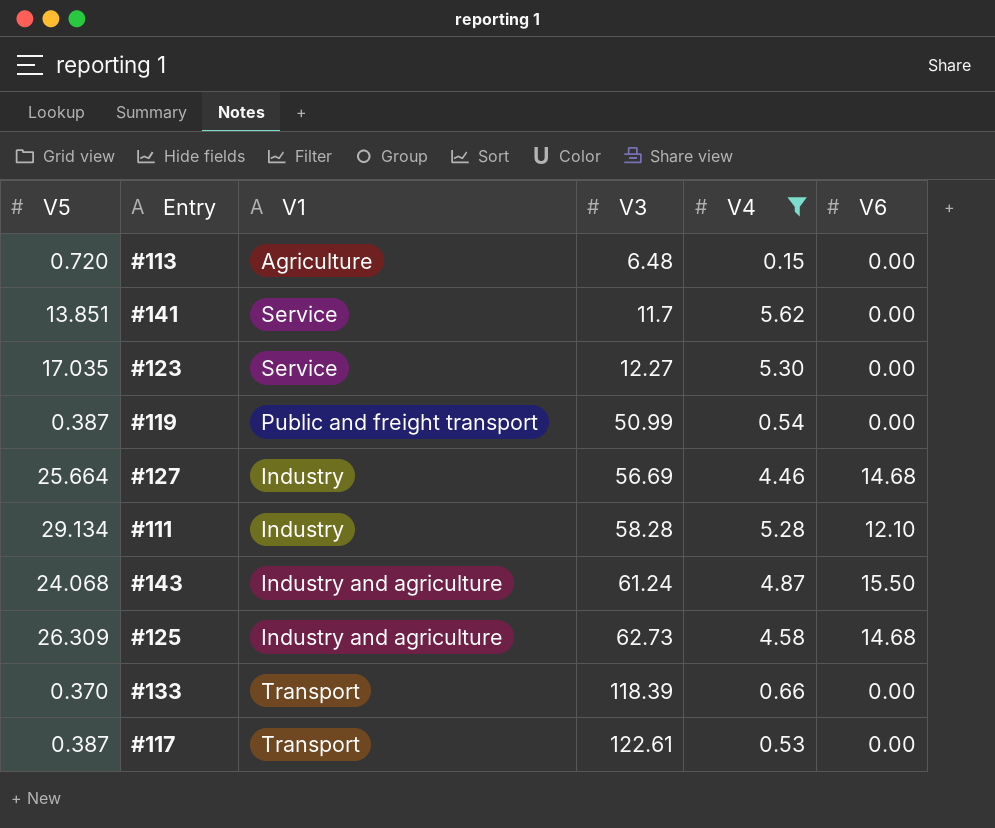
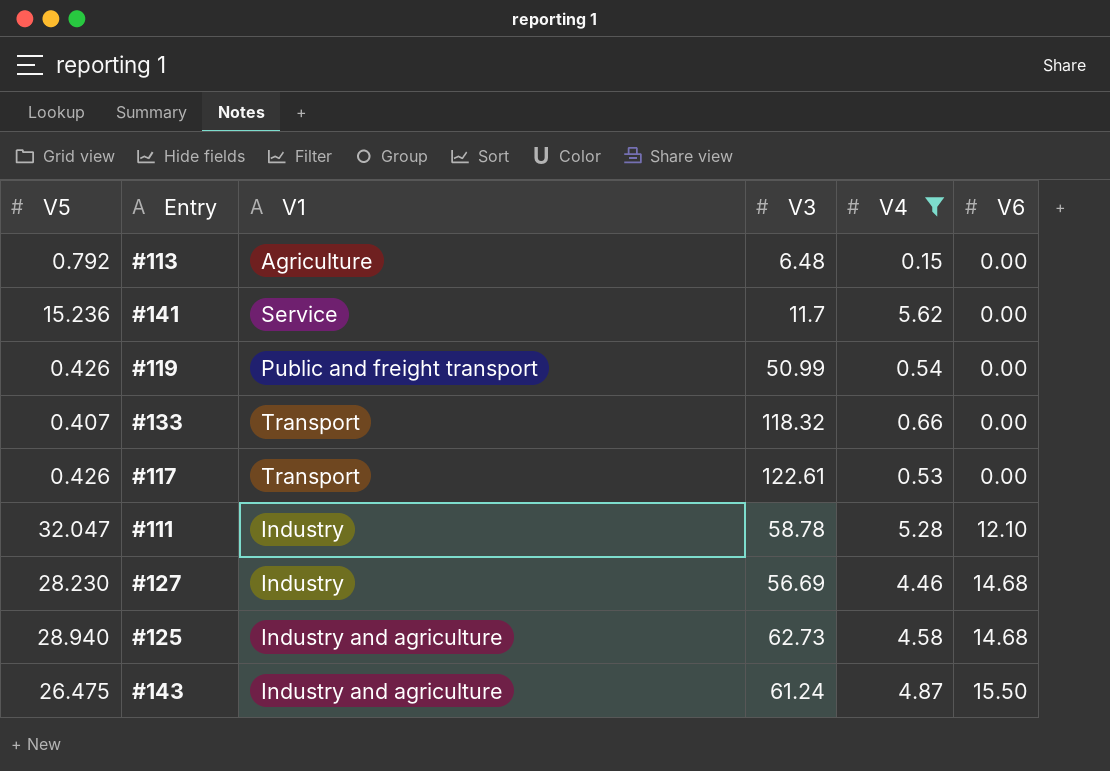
row order: V3 ascending -> V6 ascending
row #123: 17.035 | Service | 12.27 | 5.30 | 0.00 -> none
#113 | V5: 0.720 -> 0.792
#141 | V5: 13.851 -> 15.236
#119 | V5: 0.387 -> 0.426
#133 | V5: 0.370 -> 0.407
#133 | V3: 118.39 -> 118.32
#117 | V5: 0.387 -> 0.426
#111 | V5: 29.134 -> 32.047
#111 | V3: 58.28 -> 58.78
#127 | V5: 25.664 -> 28.230
#125 | V5: 26.309 -> 28.940
#143 | V5: 24.068 -> 26.475

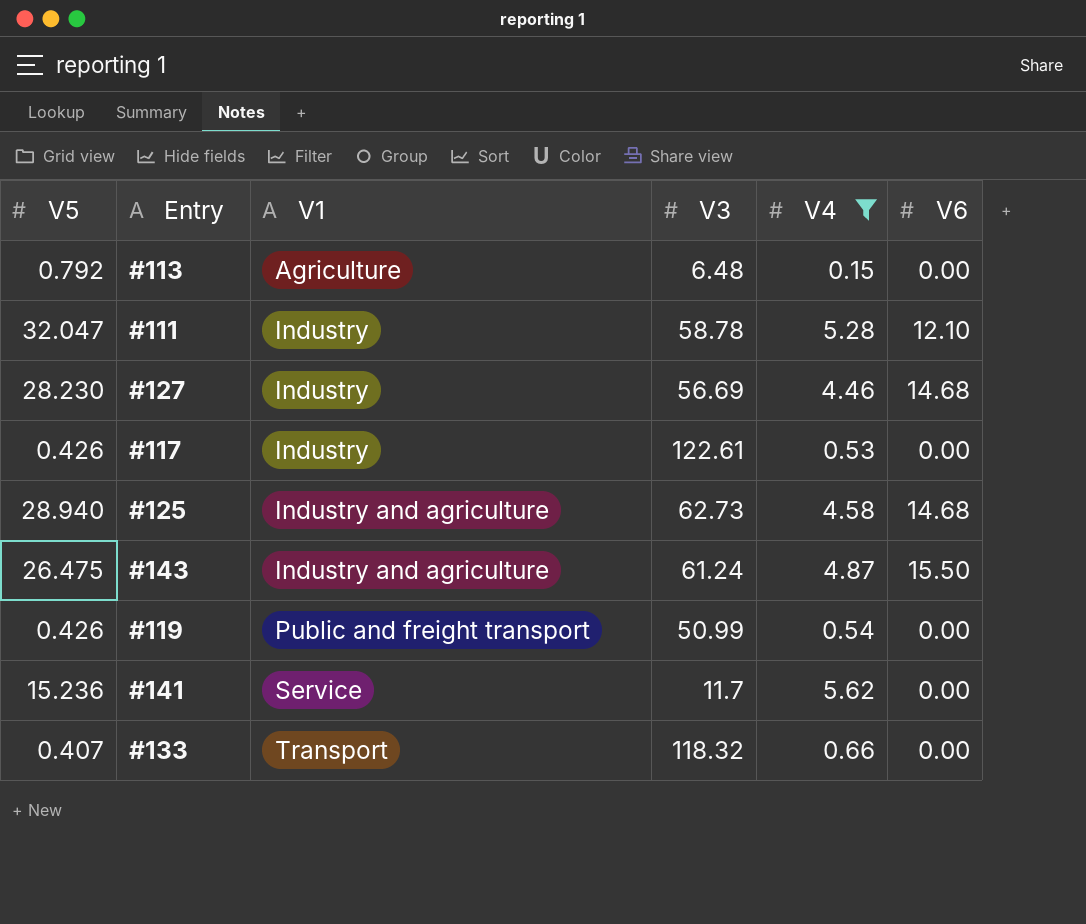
row order: V6 ascending -> V1 ascending
#117 | V1: Transport -> Industry

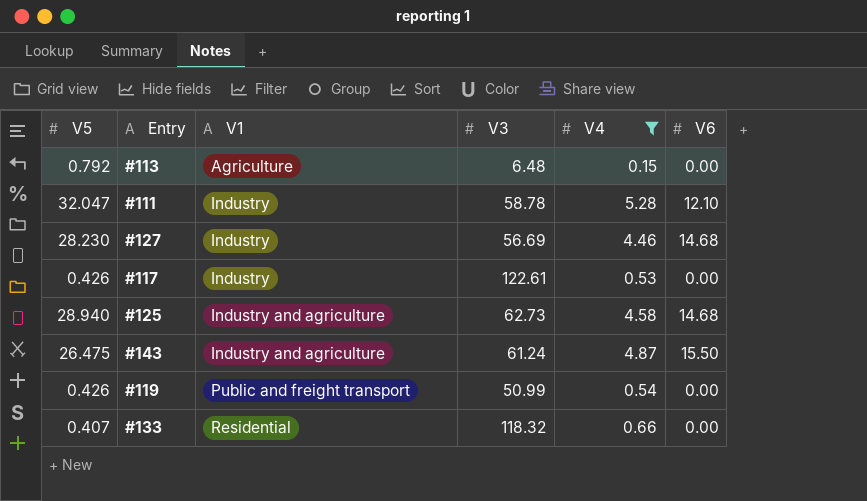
row #141: 15.236 | Service | 11.7 | 5.62 | 0.00 -> none
#133 | V1: Transport -> Residential

